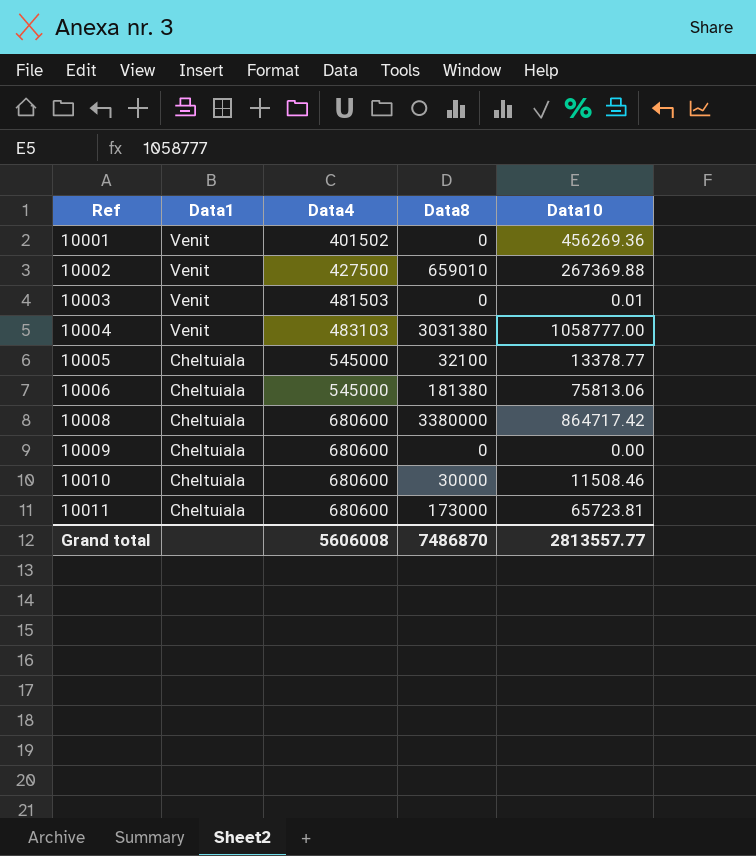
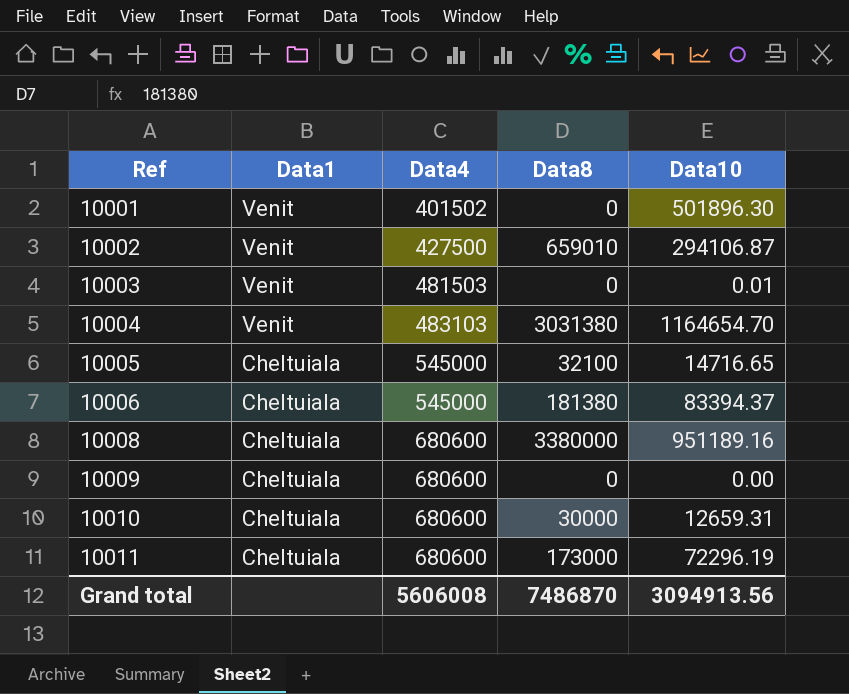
10001 | Data10: 456269.36 -> 501896.30
10002 | Data10: 267369.88 -> 294106.87
10004 | Data10: 1058777.00 -> 1164654.70
10005 | Data10: 13378.77 -> 14716.65
10006 | Data10: 75813.06 -> 83394.37
10008 | Data10: 864717.42 -> 951189.16
10010 | Data10: 11508.46 -> 12659.31
10011 | Data10: 65723.81 -> 72296.19
Grand total | Data10: 2813557.77 -> 3094913.56

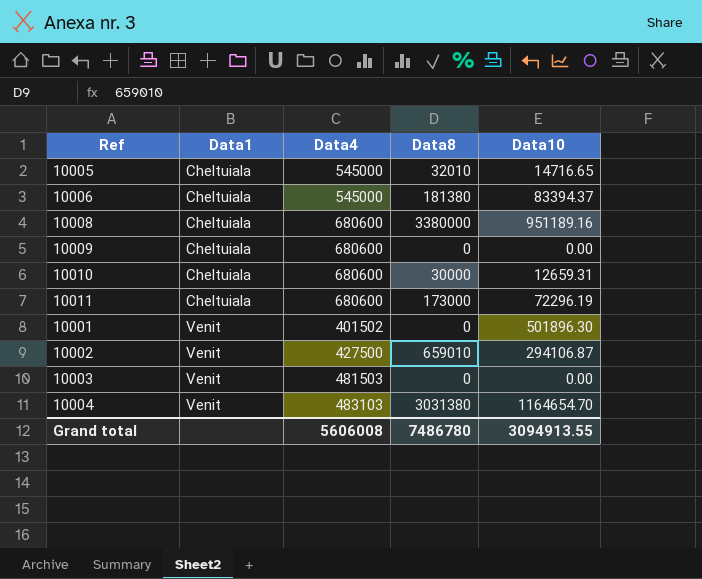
row order: Ref ascending -> Data1 ascending
10005 | Data8: 32100 -> 32010
10003 | Data10: 0.01 -> 0.00
Grand total | Data8: 7486870 -> 7486780
Grand total | Data10: 3094913.56 -> 3094913.55

